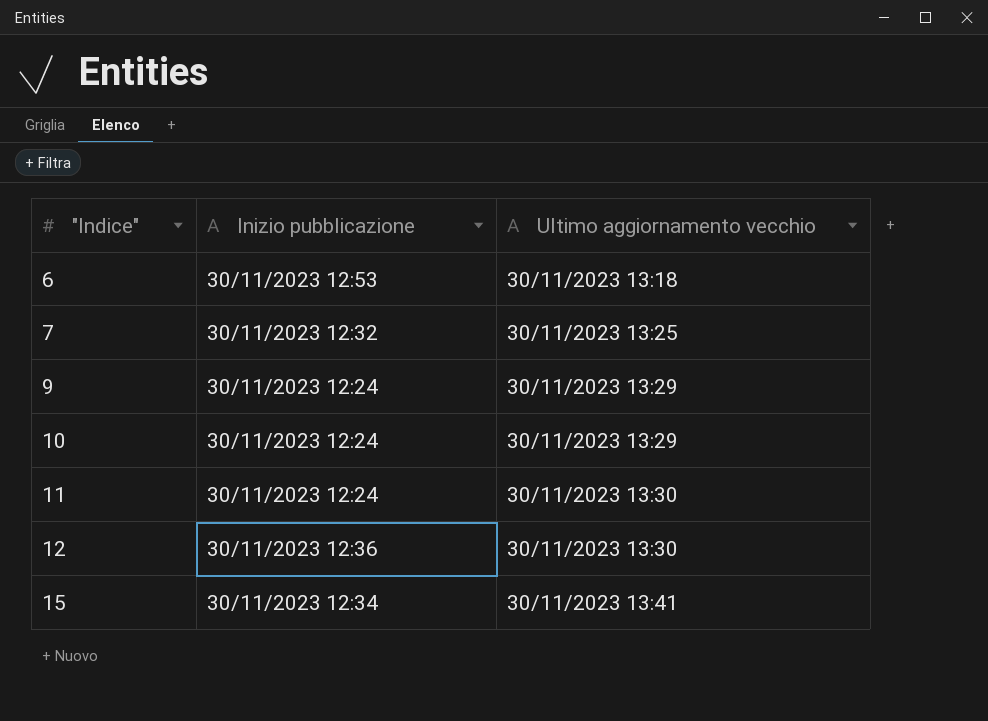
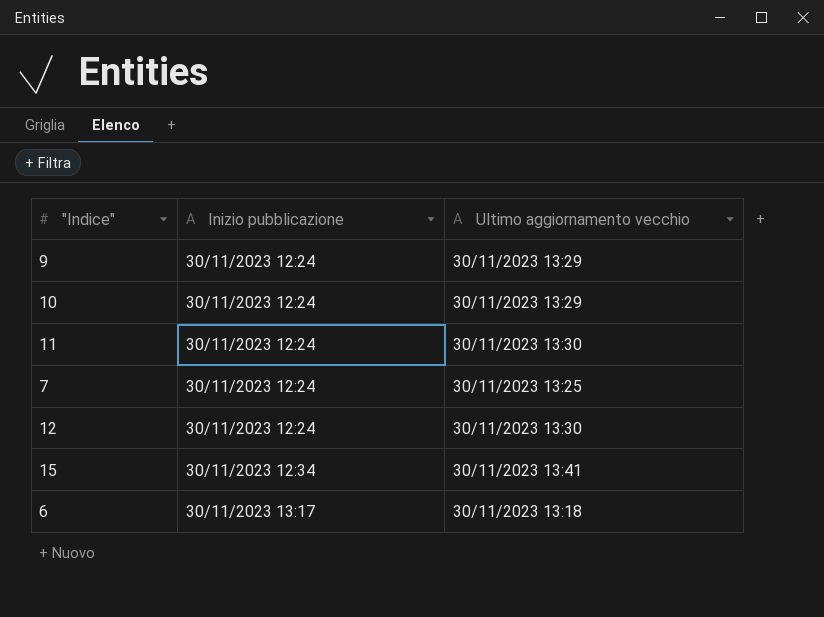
row order: "Indice" ascending -> Inizio pubblicazione ascending
7 | Inizio pubblicazione: 30/11/2023 12:32 -> 30/11/2023 12:24
12 | Inizio pubblicazione: 30/11/2023 12:36 -> 30/11/2023 12:24
6 | Inizio pubblicazione: 30/11/2023 12:53 -> 30/11/2023 13:17

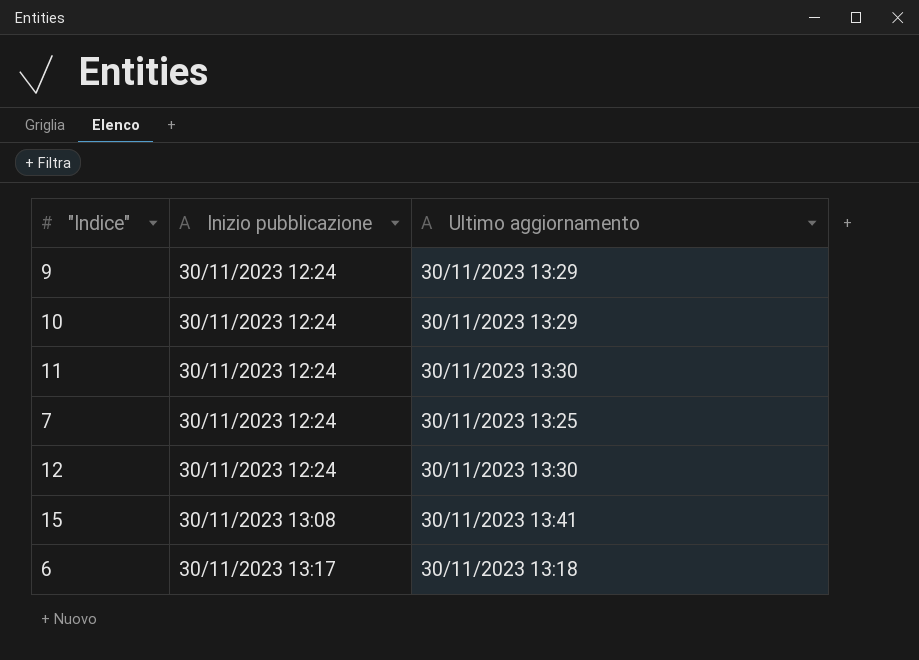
column name: Ultimo aggiornamento vecchio -> Ultimo aggiornamento
15 | Inizio pubblicazione: 30/11/2023 12:34 -> 30/11/2023 13:08

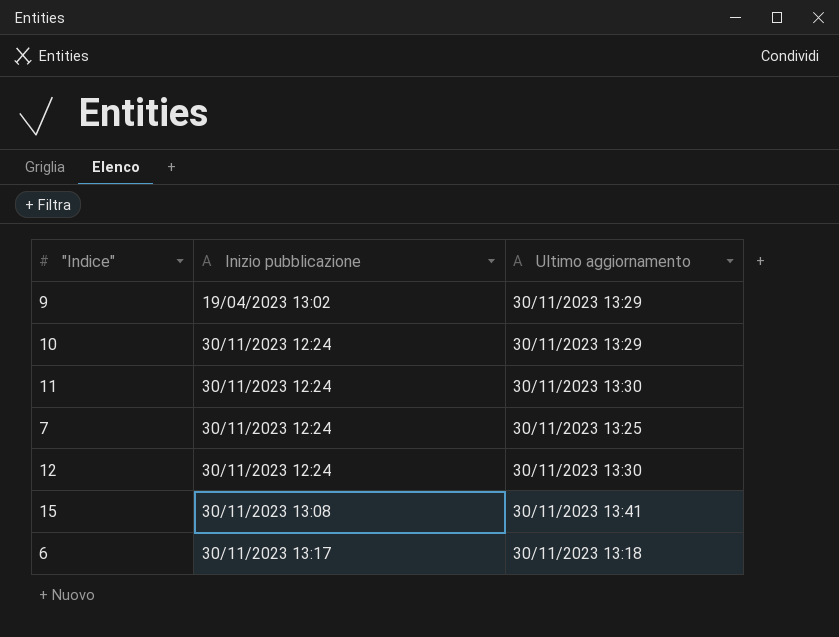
9 | Inizio pubblicazione: 30/11/2023 12:24 -> 19/04/2023 13:02

